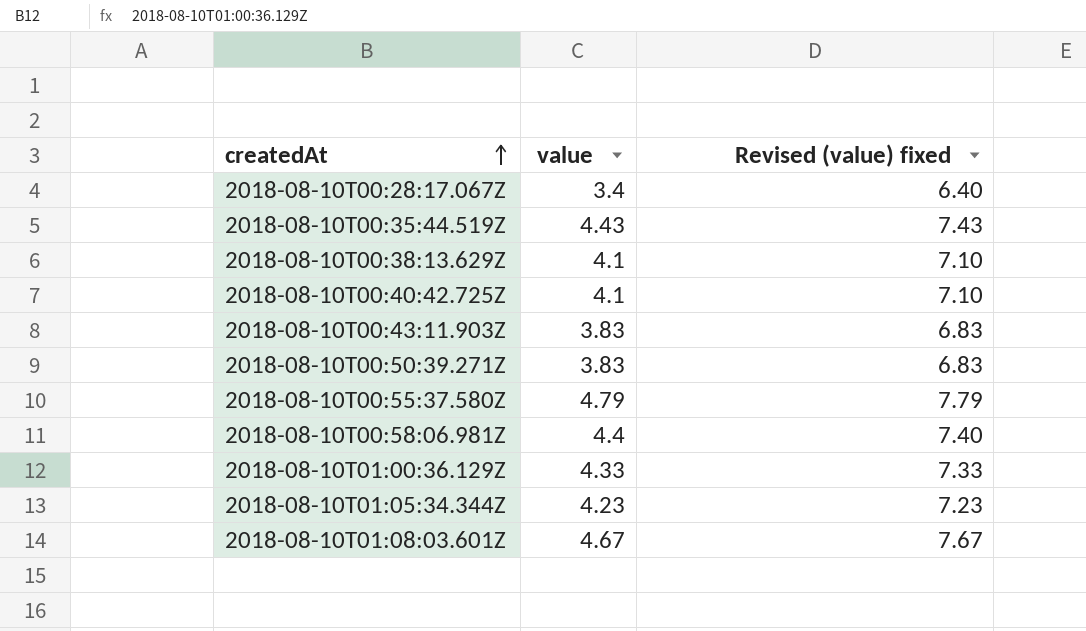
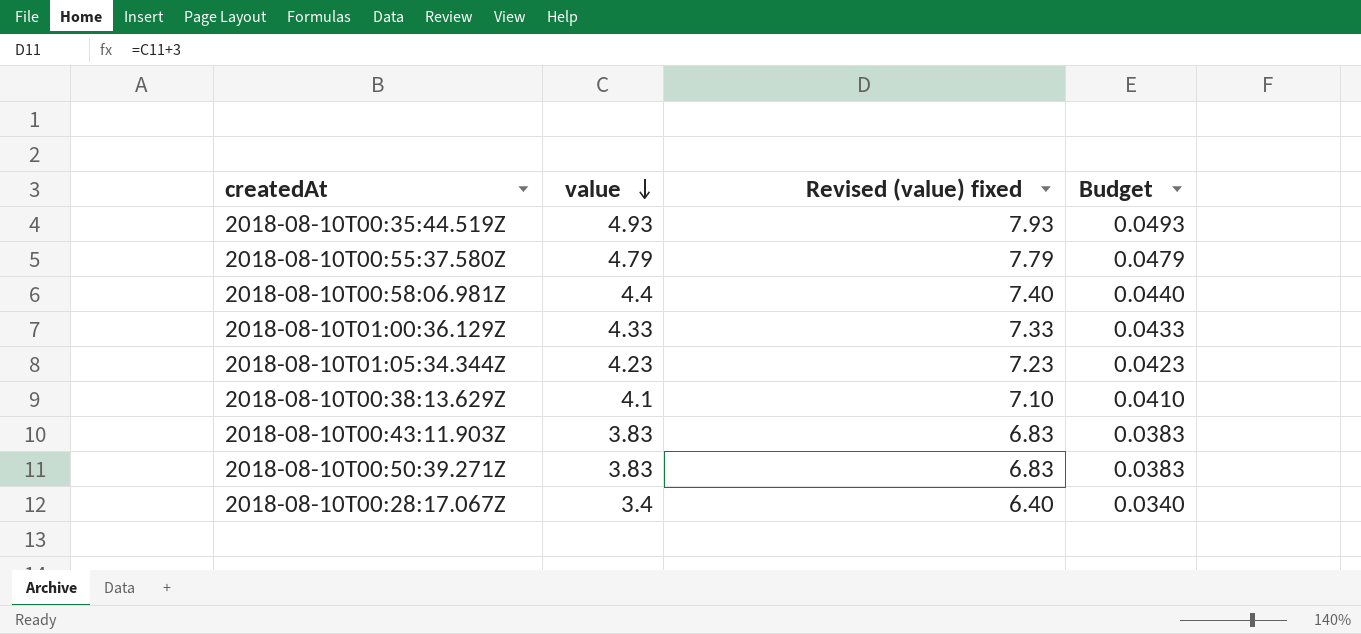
row order: createdAt ascending -> value descending
column Budget | formula: none -> [value] * 0.01
row 2018-08-10T00:40:42.725Z: 4.1 | 7.10 -> none
row 2018-08-10T01:08:03.601Z: 4.67 | 7.67 -> none
2018-08-10T00:35:44.519Z | value: 4.43 -> 4.93
2018-08-10T00:35:44.519Z | Revised (value) fixed: 7.43 -> 7.93

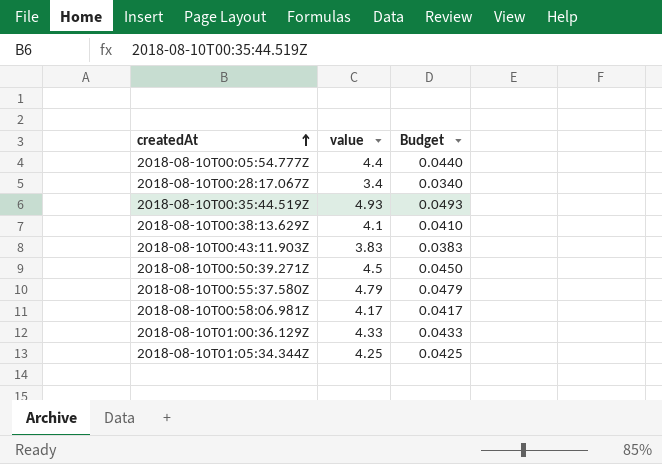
row order: value descending -> createdAt ascending
column Revised (value) fixed | formula: [value] + 3 -> none
row 2018-08-10T00:05:54.777Z: none -> 4.4 | 0.0440
2018-08-10T00:50:39.271Z | value: 3.83 -> 4.5
2018-08-10T00:50:39.271Z | Budget: 0.0383 -> 0.0450
2018-08-10T00:58:06.981Z | value: 4.4 -> 4.17
2018-08-10T00:58:06.981Z | Budget: 0.0440 -> 0.0417
2018-08-10T01:05:34.344Z | value: 4.23 -> 4.25
2018-08-10T01:05:34.344Z | Budget: 0.0423 -> 0.0425

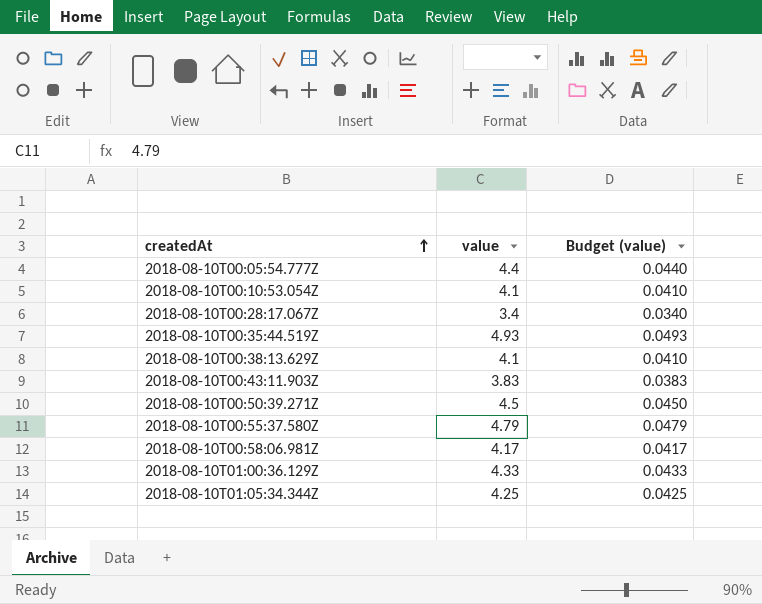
column name: Budget -> Budget (value)
row 2018-08-10T00:10:53.054Z: none -> 4.1 | 0.0410

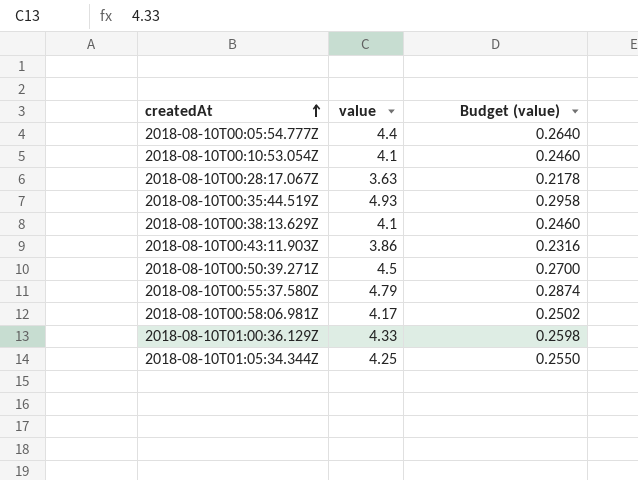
column Budget (value) | formula: [value] * 0.01 -> [value] * 0.06
2018-08-10T00:28:17.067Z | value: 3.4 -> 3.63
2018-08-10T00:43:11.903Z | value: 3.83 -> 3.86

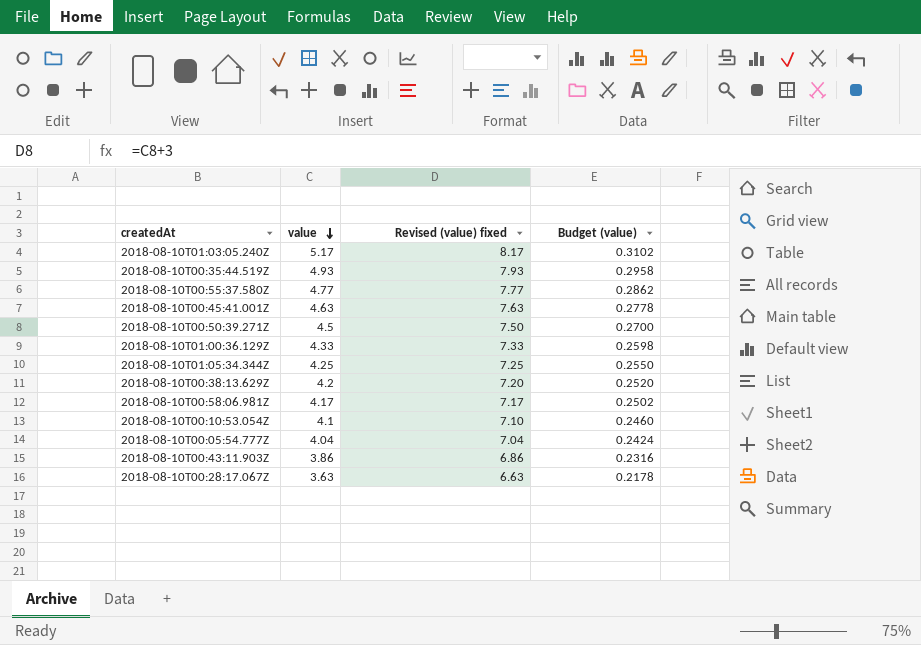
row order: createdAt ascending -> value descending
column Revised (value) fixed | formula: none -> [value] + 3
row 2018-08-10T01:03:05.240Z: none -> 5.17 | 8.17 | 0.3102
2018-08-10T00:55:37.580Z | value: 4.79 -> 4.77
2018-08-10T00:55:37.580Z | Budget (value): 0.2874 -> 0.2862
row 2018-08-10T00:45:41.001Z: none -> 4.63 | 7.63 | 0.2778
2018-08-10T00:38:13.629Z | value: 4.1 -> 4.2
2018-08-10T00:38:13.629Z | Budget (value): 0.2460 -> 0.2520
2018-08-10T00:05:54.777Z | value: 4.4 -> 4.04
2018-08-10T00:05:54.777Z | Budget (value): 0.2640 -> 0.2424

